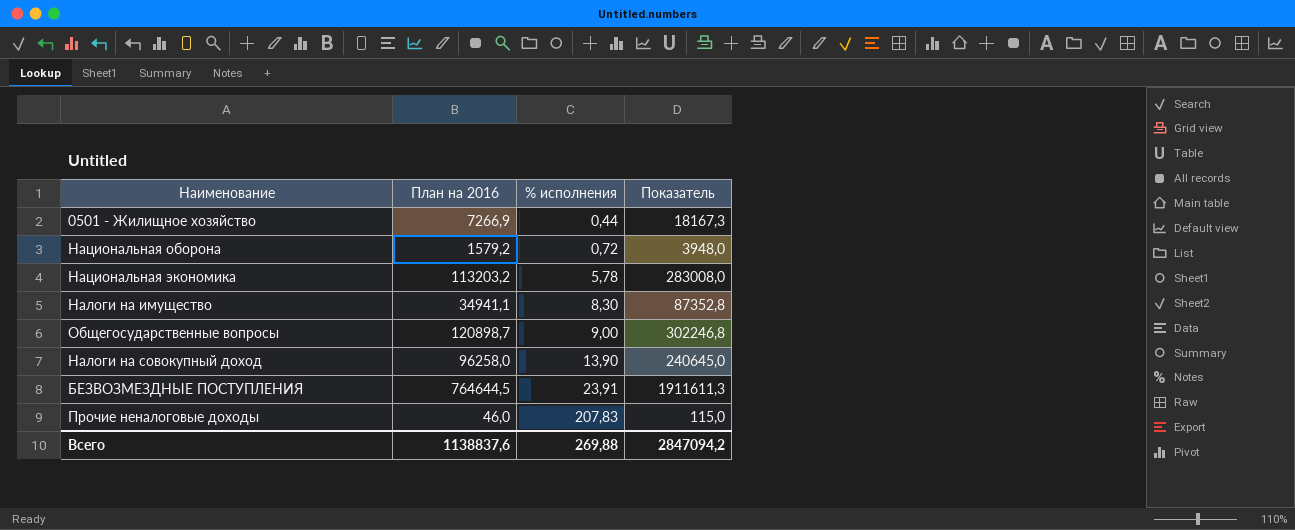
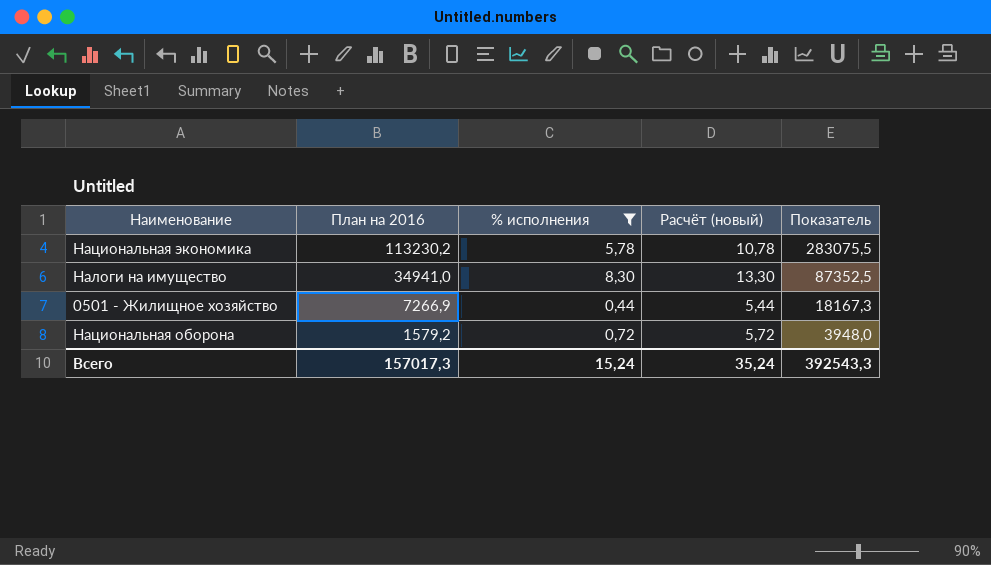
filter: none -> % исполнения <= 8,30
row order: % исполнения ascending -> План на 2016 descending
column Расчёт (новый) | formula: none -> [% исполнения] + 5
Национальная экономика | План на 2016: 113203,2 -> 113230,2
Национальная экономика | Показатель: 283008,0 -> 283075,5
Налоги на имущество | План на 2016: 34941,1 -> 34941,0
Налоги на имущество | Показатель: 87352,8 -> 87352,5
Всего | План на 2016: 1138837,6 -> 157017,3
Всего | % исполнения: 269,88 -> 15,24
Всего | Показатель: 2847094,2 -> 392543,3

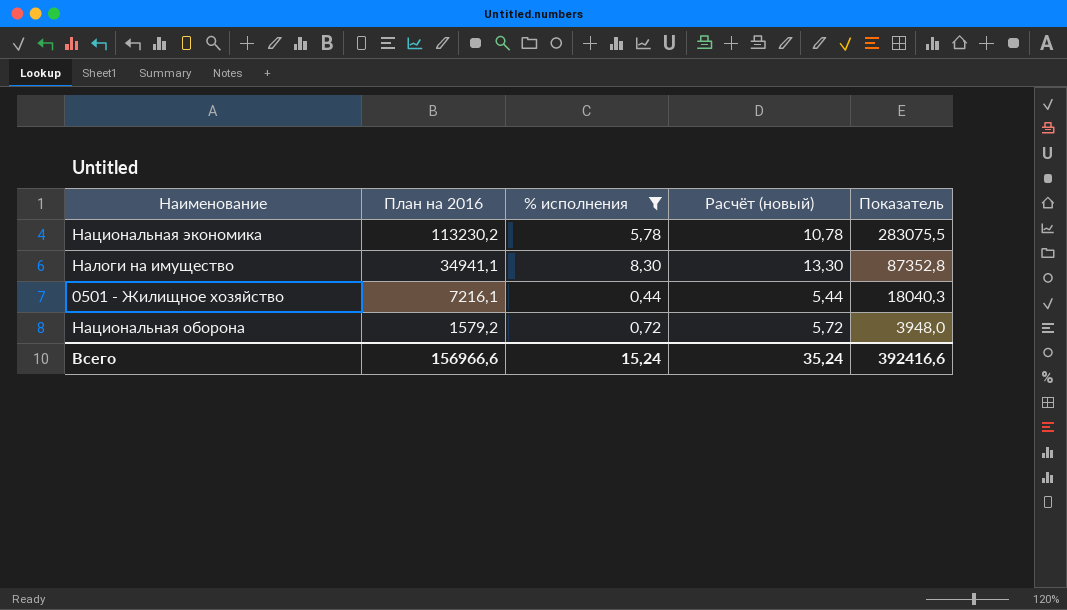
Налоги на имущество | План на 2016: 34941,0 -> 34941,1
Налоги на имущество | Показатель: 87352,5 -> 87352,8
0501 - Жилищное хозяйство | План на 2016: 7266,9 -> 7216,1
0501 - Жилищное хозяйство | Показатель: 18167,3 -> 18040,3
Всего | План на 2016: 157017,3 -> 156966,6
Всего | Показатель: 392543,3 -> 392416,6

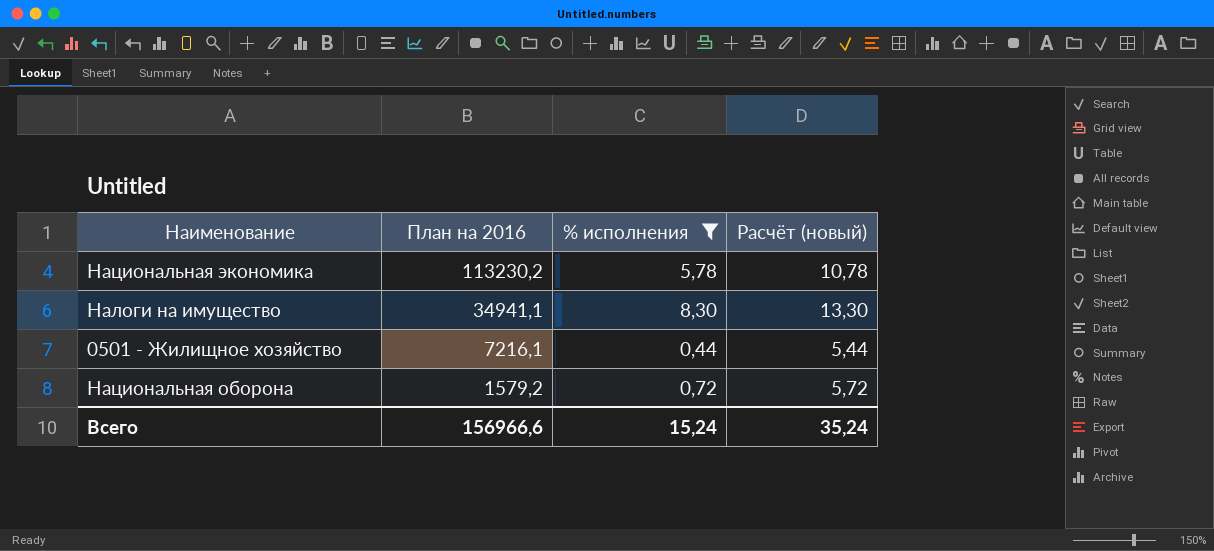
column Показатель | formula: [План на 2016] * 2,5 -> none

